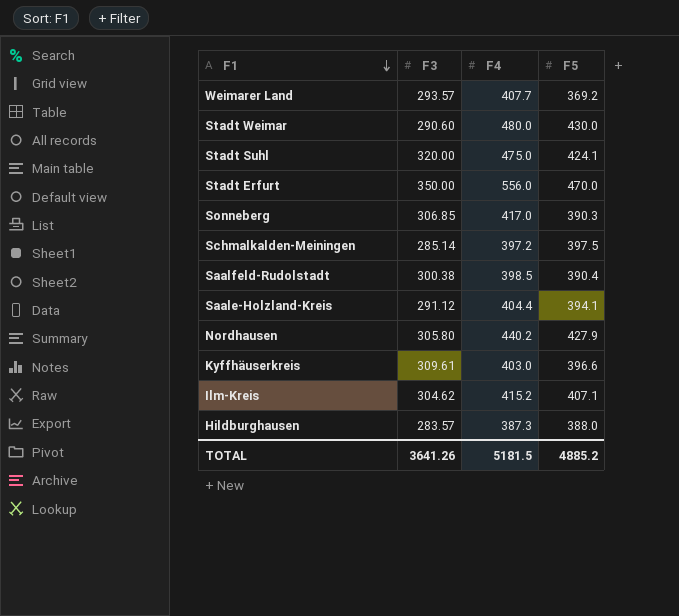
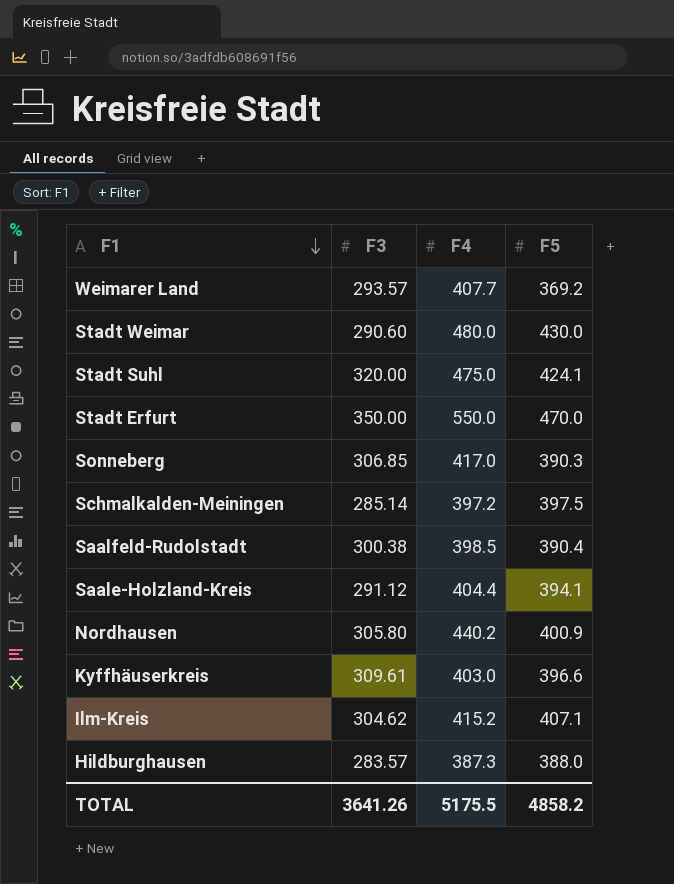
Stadt Erfurt | F4: 556.0 -> 550.0
Nordhausen | F5: 427.9 -> 400.9
TOTAL | F4: 5181.5 -> 5175.5
TOTAL | F5: 4885.2 -> 4858.2

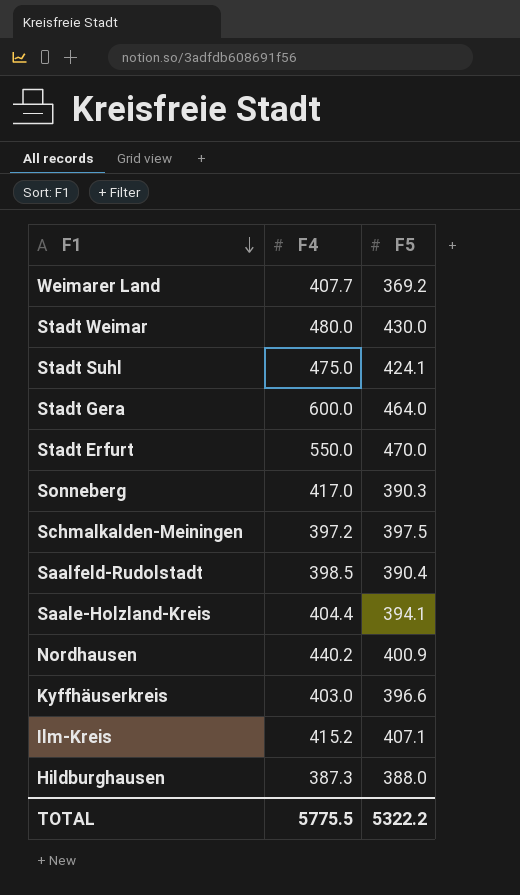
column F3 | position: 2 -> none
row Stadt Gera: none -> 600.0 | 464.0
TOTAL | F4: 5175.5 -> 5775.5
TOTAL | F5: 4858.2 -> 5322.2

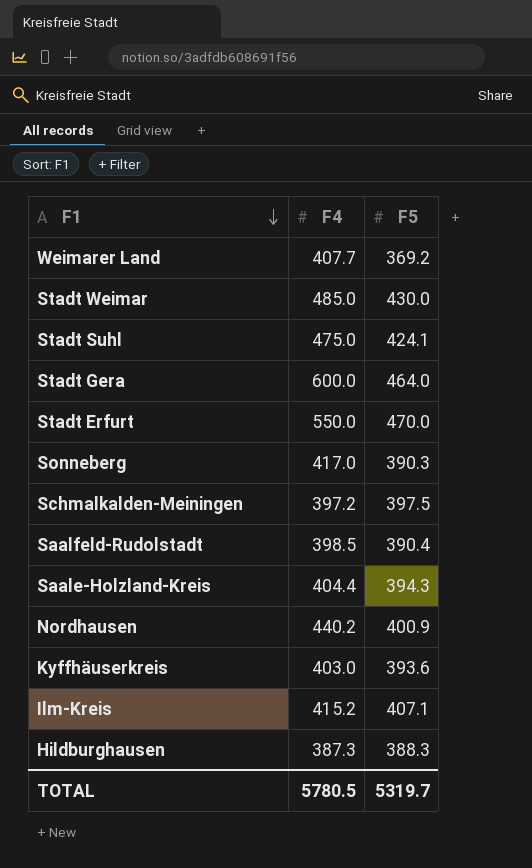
Stadt Weimar | F4: 480.0 -> 485.0
Saale-Holzland-Kreis | F5: 394.1 -> 394.3
Kyffhäuserkreis | F5: 396.6 -> 393.6
Hildburghausen | F5: 388.0 -> 388.3
TOTAL | F4: 5775.5 -> 5780.5
TOTAL | F5: 5322.2 -> 5319.7

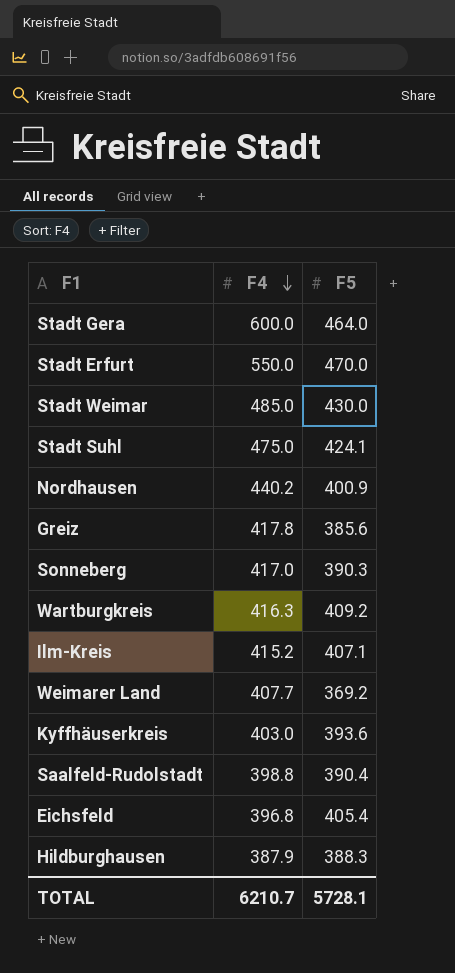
row order: F1 descending -> F4 descending
row Schmalkalden-Meiningen: 397.2 | 397.5 -> none
row Saale-Holzland-Kreis: 404.4 | 394.3 -> none
row Greiz: none -> 417.8 | 385.6
row Wartburgkreis: none -> 416.3 | 409.2
Saalfeld-Rudolstadt | F4: 398.5 -> 398.8
row Eichsfeld: none -> 396.8 | 405.4
Hildburghausen | F4: 387.3 -> 387.9
TOTAL | F4: 5780.5 -> 6210.7
TOTAL | F5: 5319.7 -> 5728.1

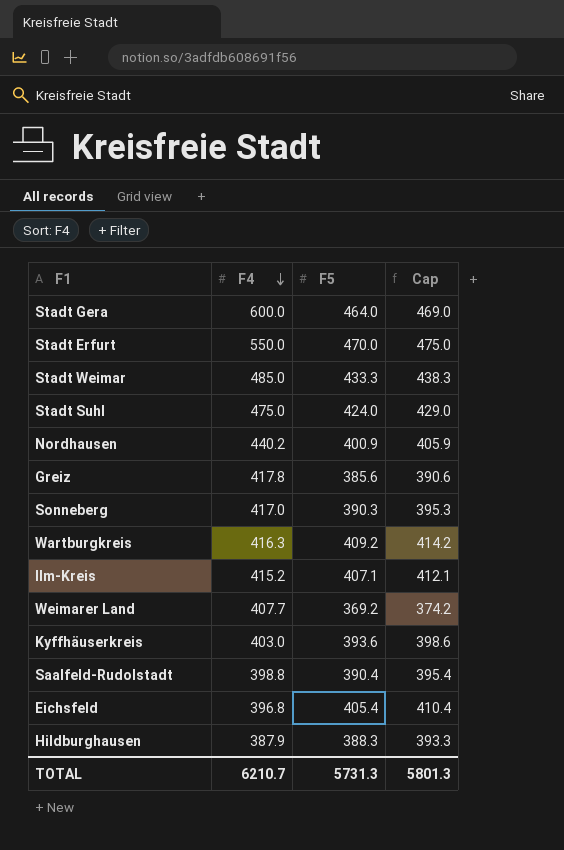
column Cap | formula: none -> [F5] + 5
Stadt Weimar | F5: 430.0 -> 433.3
Stadt Suhl | F5: 424.1 -> 424.0
TOTAL | F5: 5728.1 -> 5731.3

